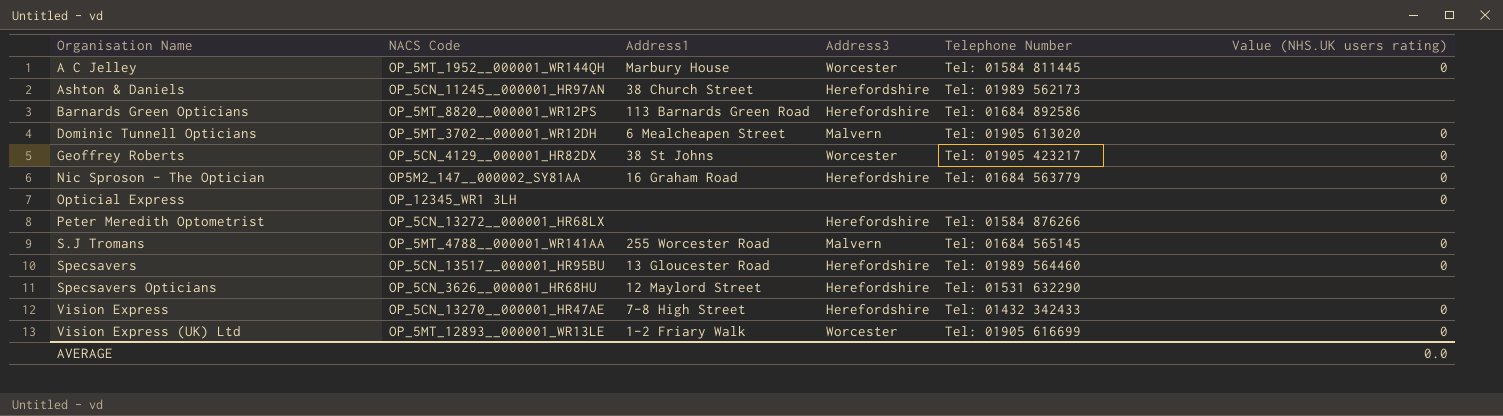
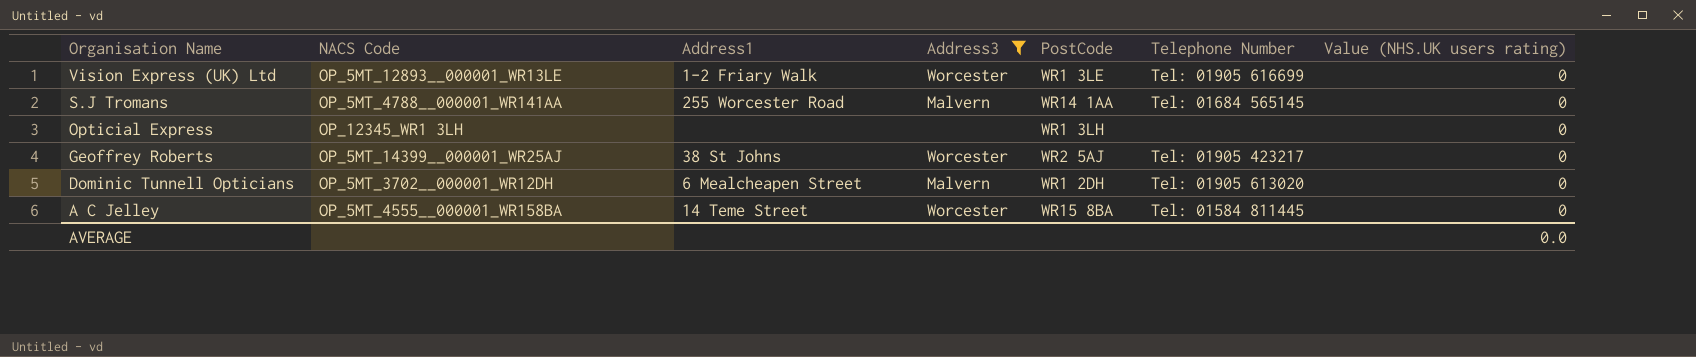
filter: none -> Address3 != Herefordshire
row order: Organisation Name ascending -> Organisation Name descending
column PostCode | position: none -> 5
Geoffrey Roberts | NACS Code: OP_5CN_4129__000001_HR82DX -> OP_5MT_14399__000001_WR25AJ
A C Jelley | NACS Code: OP_5MT_1952__000001_WR144QH -> OP_5MT_4555__000001_WR158BA
A C Jelley | Address1: Marbury House -> 14 Teme Street

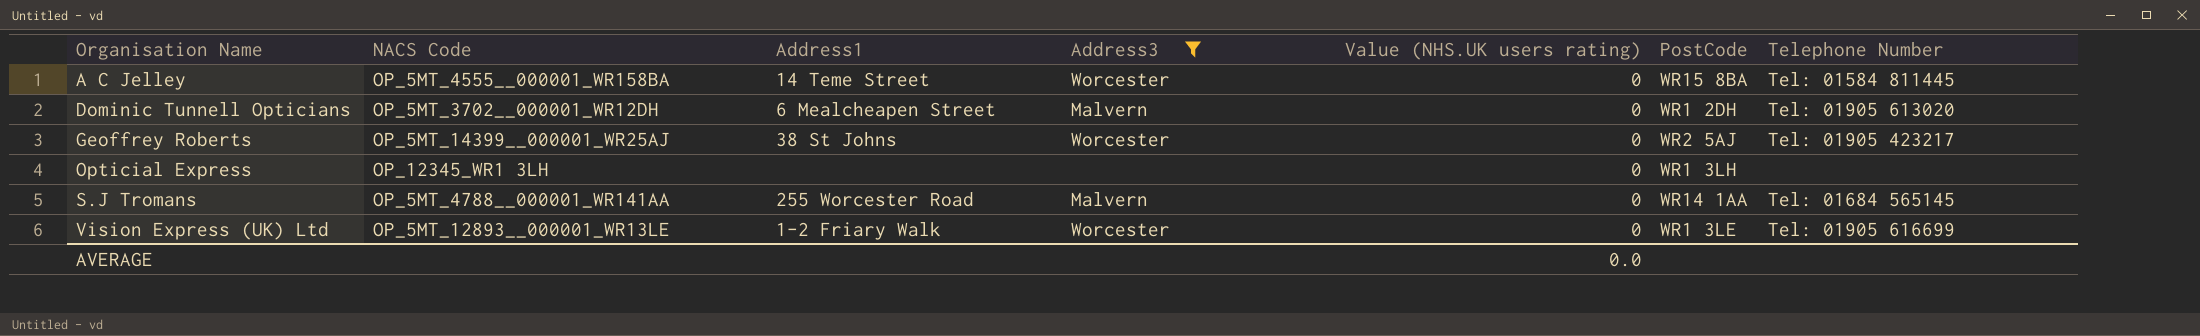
row order: Organisation Name descending -> Organisation Name ascending
column Value (NHS.UK users rating) | position: 7 -> 5

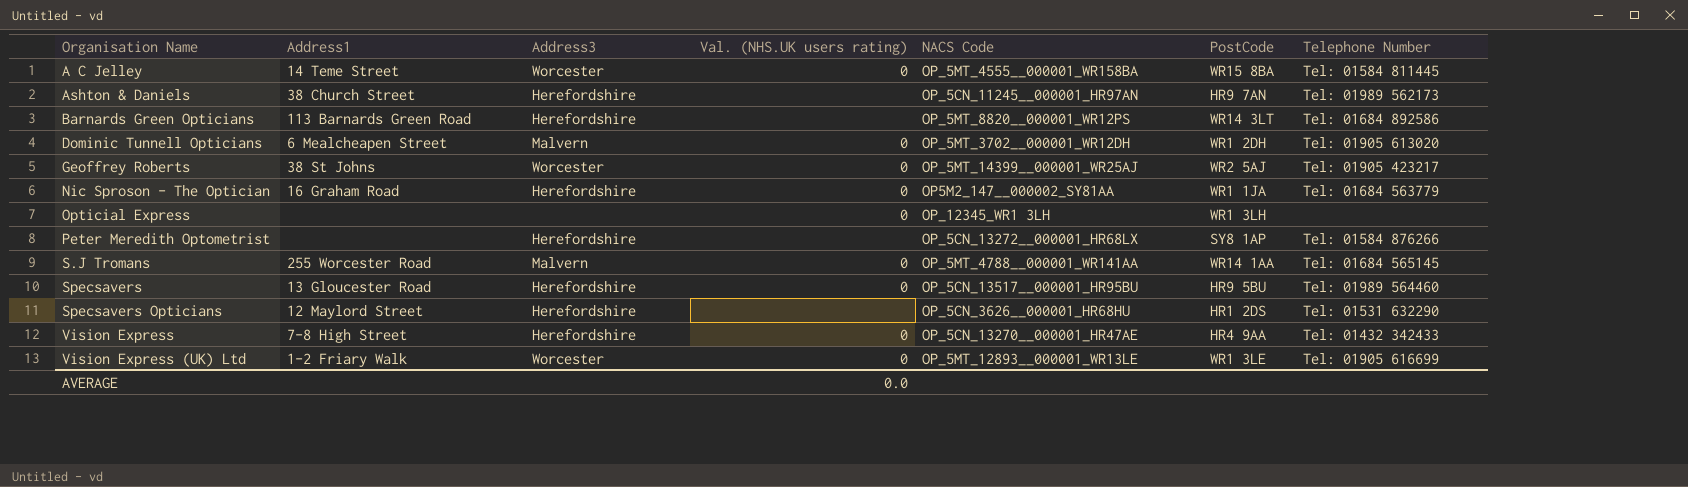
filter: Address3 != Herefordshire -> none
column name: Value (NHS.UK users rating) -> Val. (NHS.UK users rating)
column NACS Code | position: 2 -> 5

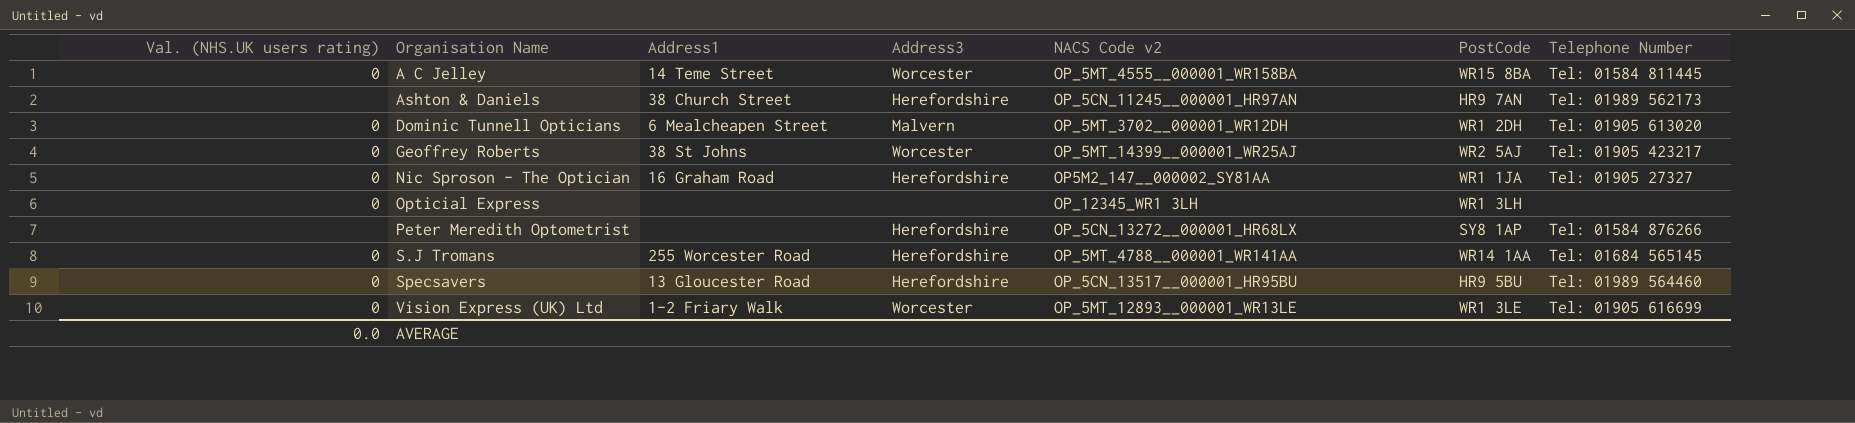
column Val. (NHS.UK users rating) | position: 4 -> 1
column name: NACS Code -> NACS Code v2
row Barnards Green Opticians: 113 Barnards Green Road | Herefordshire | none | OP_5MT_8820__000001_WR12PS | WR14 3LT | Tel: 01684 892586 -> none
row Specsavers Opticians: 12 Maylord Street | Herefordshire | none | OP_5CN_3626__000001_HR68HU | HR1 2DS | Tel: 01531 632290 -> none
row Vision Express: 7-8 High Street | Herefordshire | 0 | OP_5CN_13270__000001_HR47AE | HR4 9AA | Tel: 01432 342433 -> none
Nic Sproson - The Optician | Telephone Number: Tel: 01684 563779 -> Tel: 01905 27327
S.J Tromans | Address3: Malvern -> Herefordshire

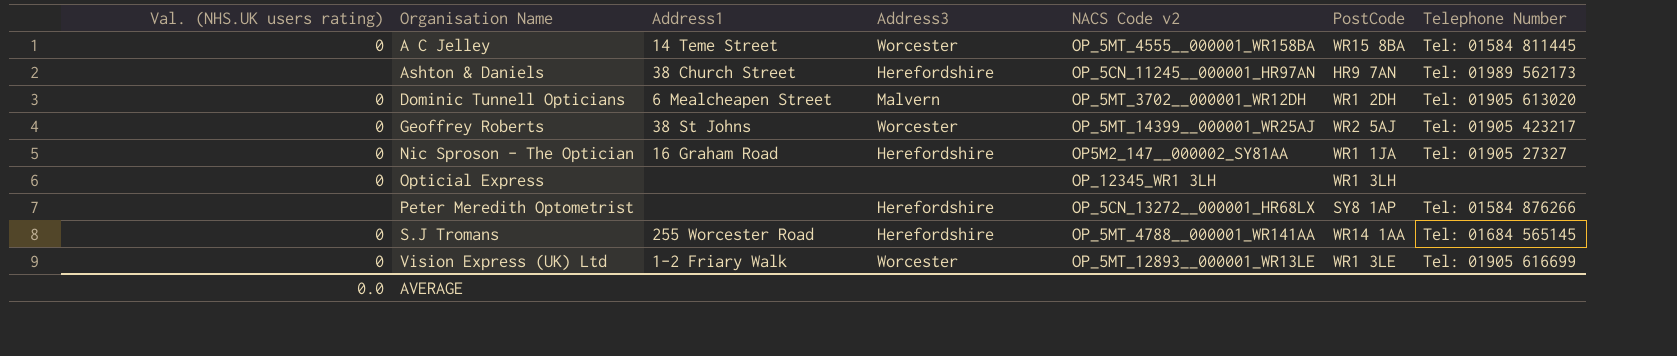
row Specsavers: 0 | 13 Gloucester Road | Herefordshire | OP_5CN_13517__000001_HR95BU | HR9 5BU | Tel: 01989 564460 -> none

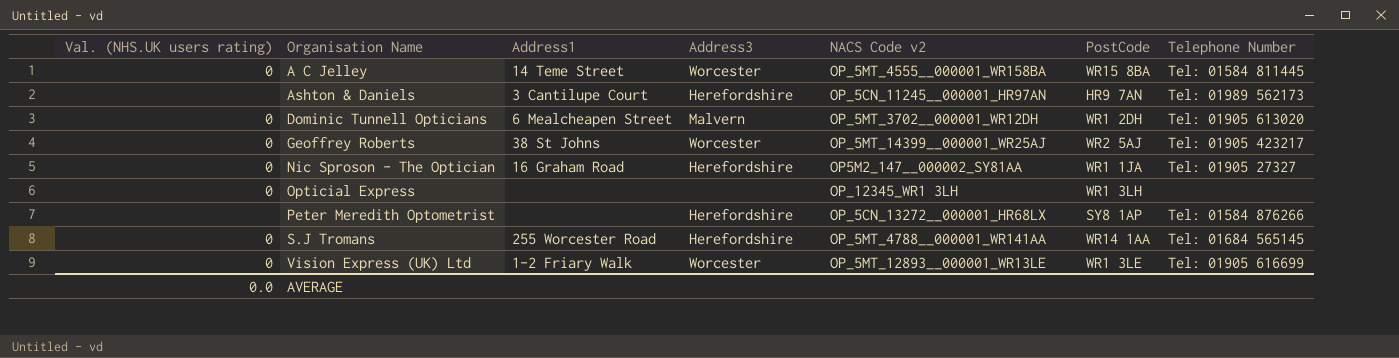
Ashton & Daniels | Address1: 38 Church Street -> 3 Cantilupe Court

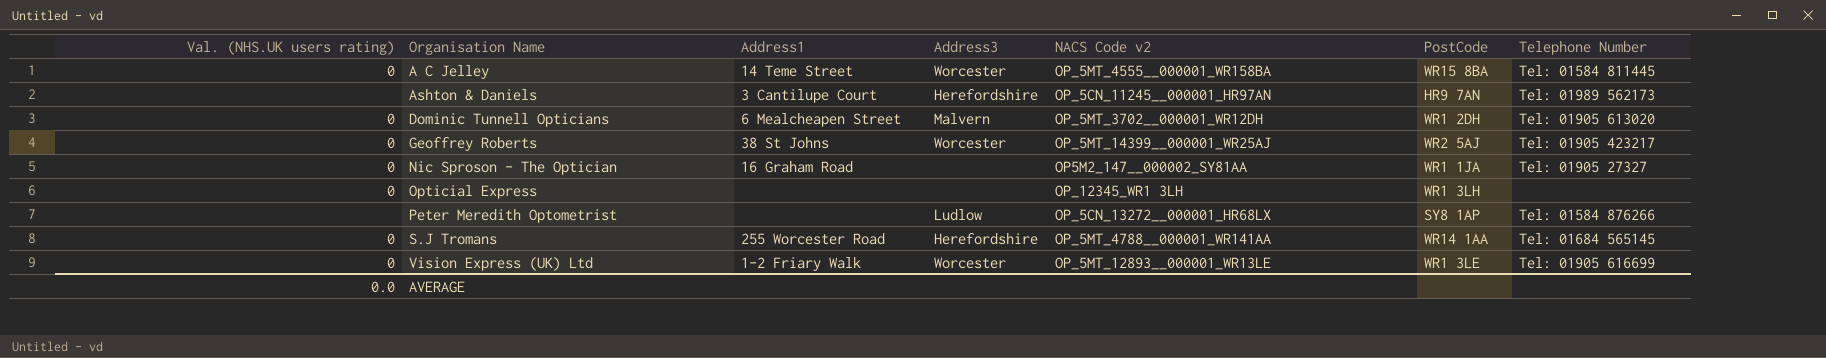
Nic Sproson - The Optician | Address3: Herefordshire -> none
Peter Meredith Optometrist | Address3: Herefordshire -> Ludlow

